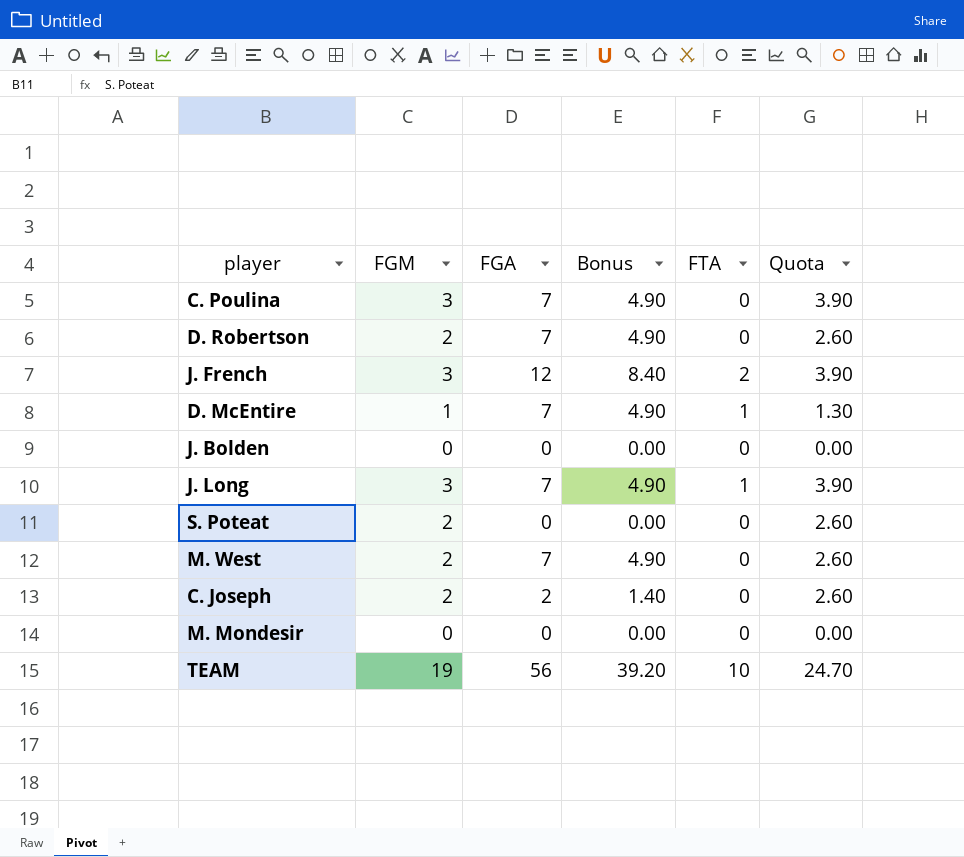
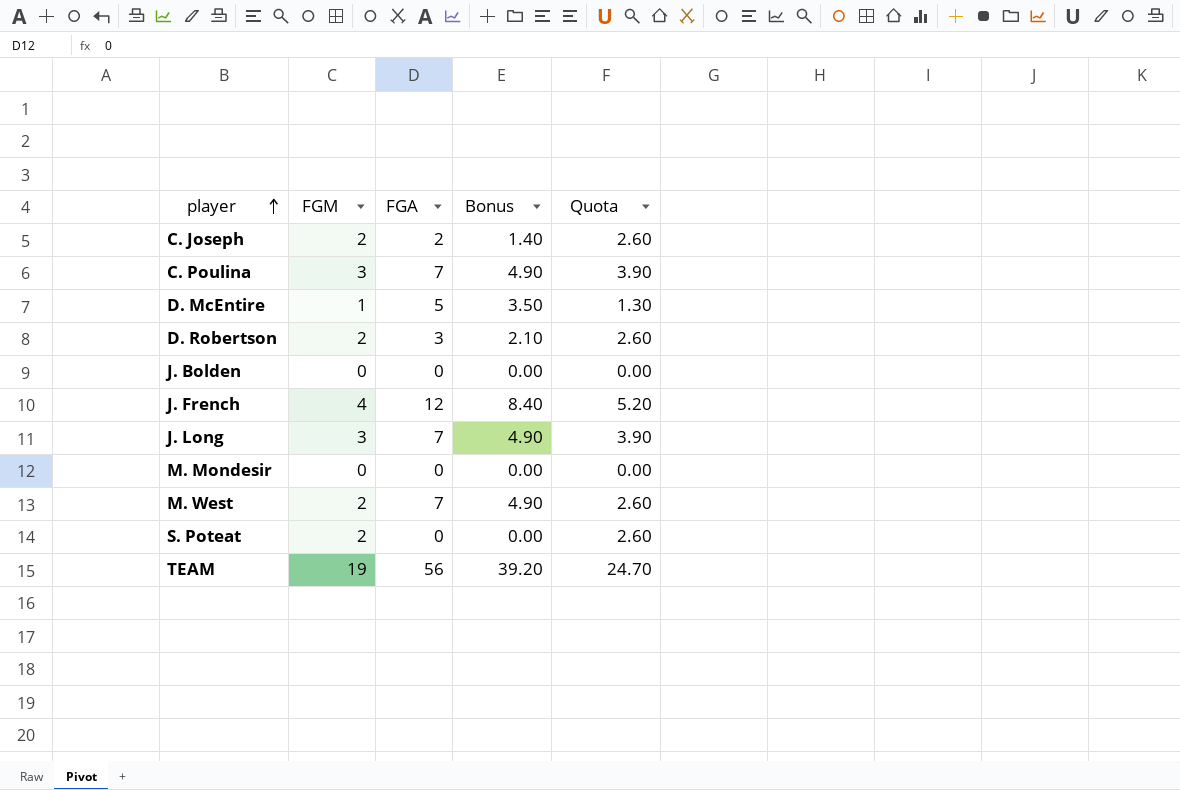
row order: none -> player ascending
column FTA | position: 5 -> none
D. McEntire | FGA: 7 -> 5
D. McEntire | Bonus: 4.90 -> 3.50
D. Robertson | FGA: 7 -> 3
D. Robertson | Bonus: 4.90 -> 2.10
J. French | FGM: 3 -> 4
J. French | Quota: 3.90 -> 5.20

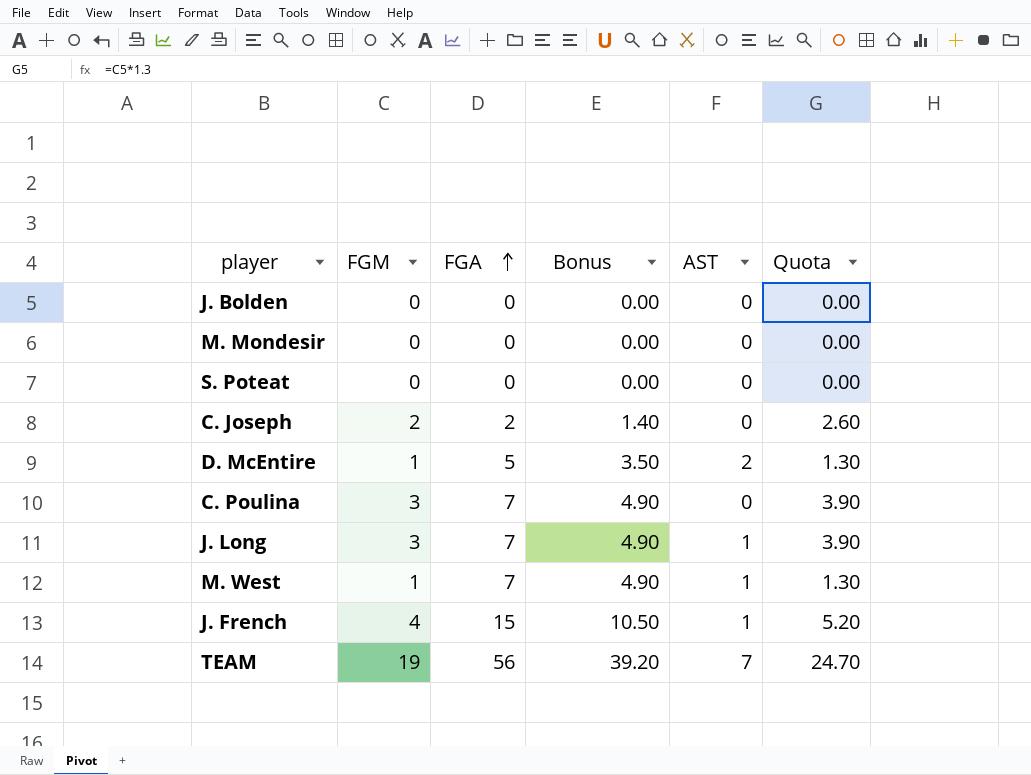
row order: player ascending -> FGA ascending
column AST | position: none -> 5
row D. Robertson: 2 | 3 | 2.10 | 2.60 -> none
S. Poteat | FGM: 2 -> 0
S. Poteat | Quota: 2.60 -> 0.00
M. West | FGM: 2 -> 1
M. West | Quota: 2.60 -> 1.30
J. French | FGA: 12 -> 15
J. French | Bonus: 8.40 -> 10.50

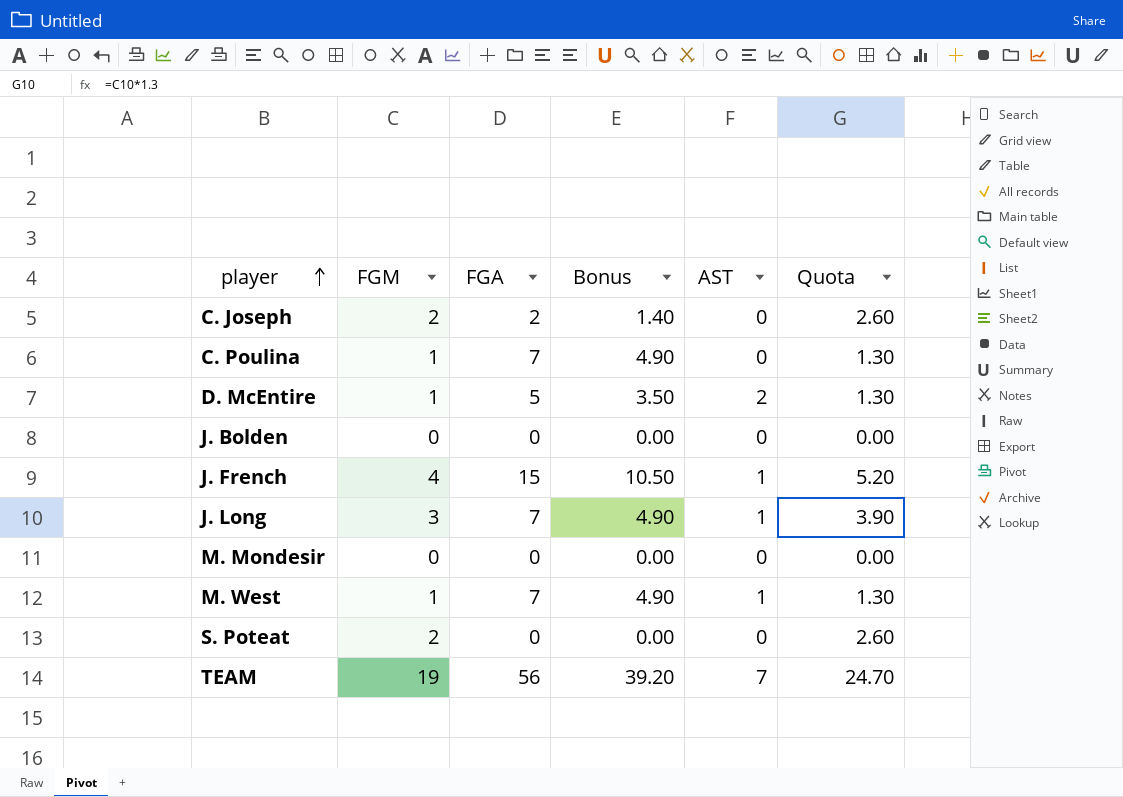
row order: FGA ascending -> player ascending
C. Poulina | FGM: 3 -> 1
C. Poulina | Quota: 3.90 -> 1.30
S. Poteat | FGM: 0 -> 2
S. Poteat | Quota: 0.00 -> 2.60

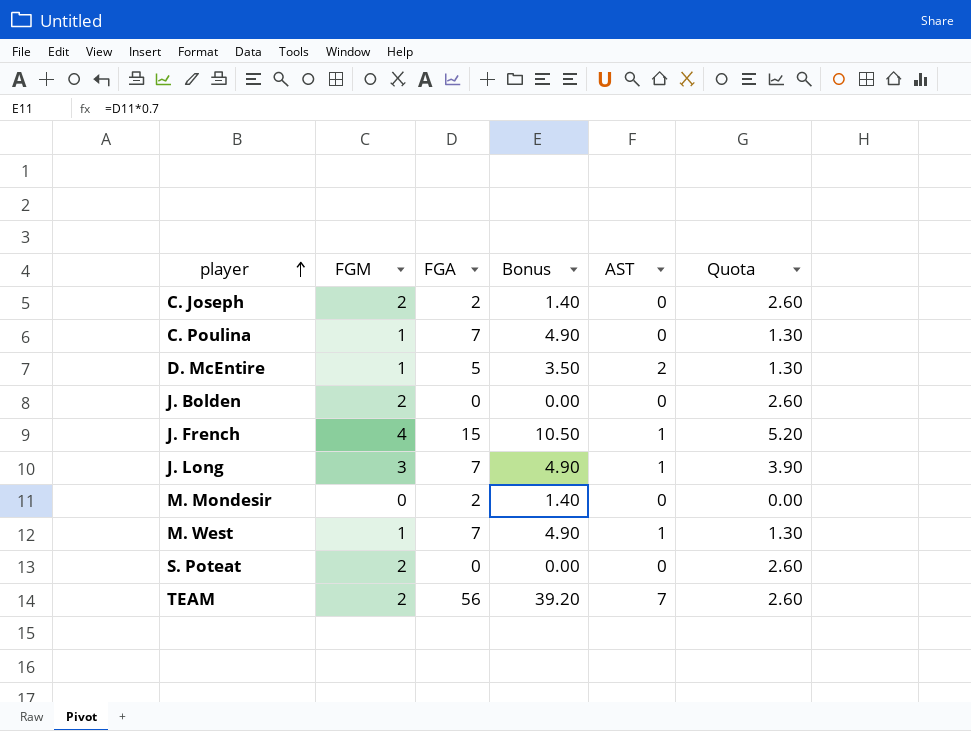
J. Bolden | FGM: 0 -> 2
J. Bolden | Quota: 0.00 -> 2.60
M. Mondesir | FGA: 0 -> 2
M. Mondesir | Bonus: 0.00 -> 1.40
TEAM | FGM: 19 -> 2
TEAM | Quota: 24.70 -> 2.60

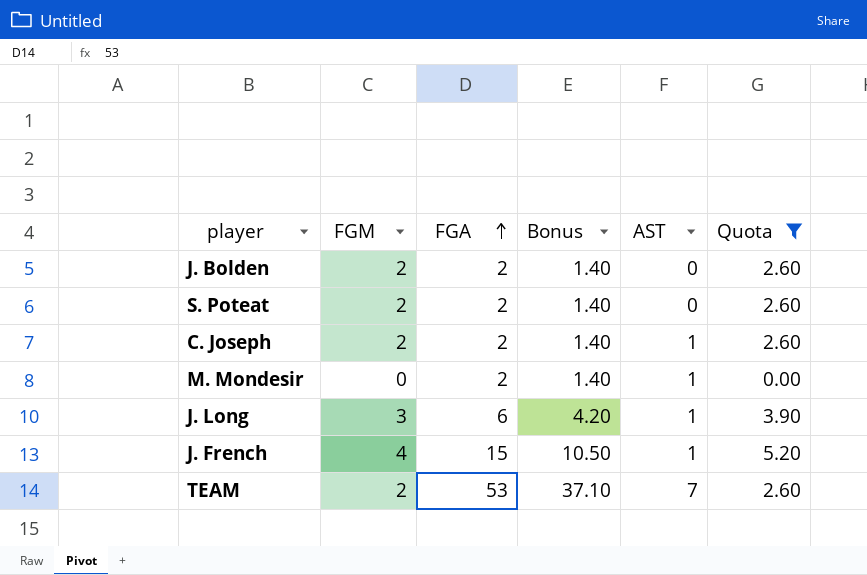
filter: none -> Quota != 1.30
row order: player ascending -> FGA ascending
J. Bolden | FGA: 0 -> 2
J. Bolden | Bonus: 0.00 -> 1.40
S. Poteat | FGA: 0 -> 2
S. Poteat | Bonus: 0.00 -> 1.40
C. Joseph | AST: 0 -> 1
M. Mondesir | AST: 0 -> 1
J. Long | FGA: 7 -> 6
J. Long | Bonus: 4.90 -> 4.20
TEAM | FGA: 56 -> 53
TEAM | Bonus: 39.20 -> 37.10

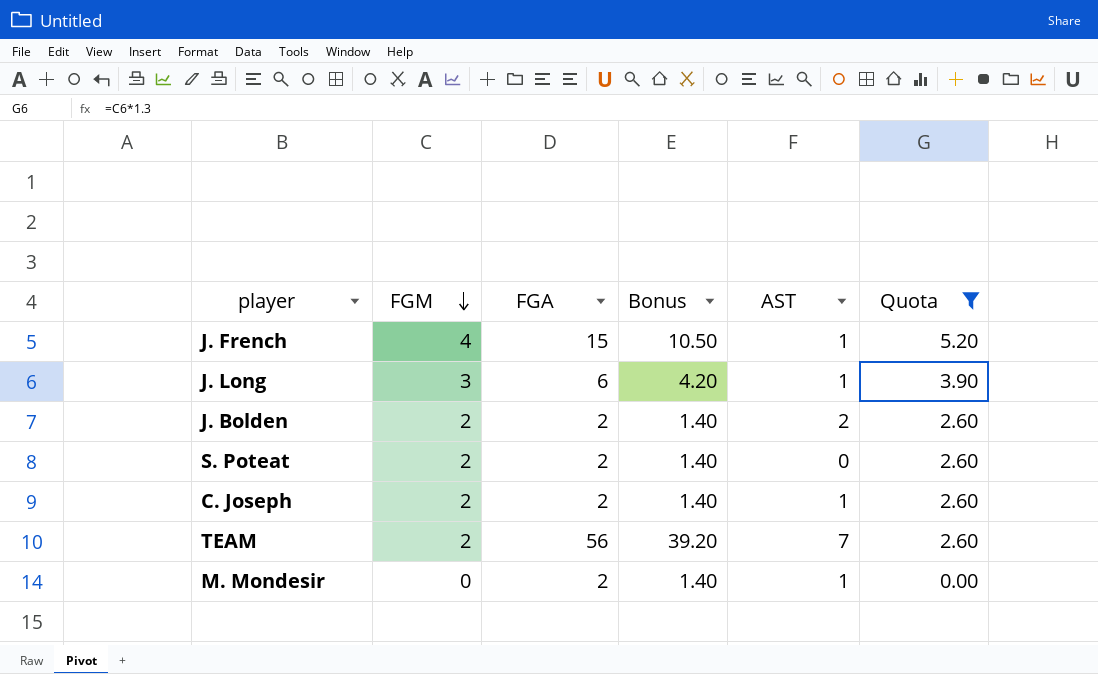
row order: FGA ascending -> FGM descending
J. Bolden | AST: 0 -> 2
TEAM | FGA: 53 -> 56
TEAM | Bonus: 37.10 -> 39.20

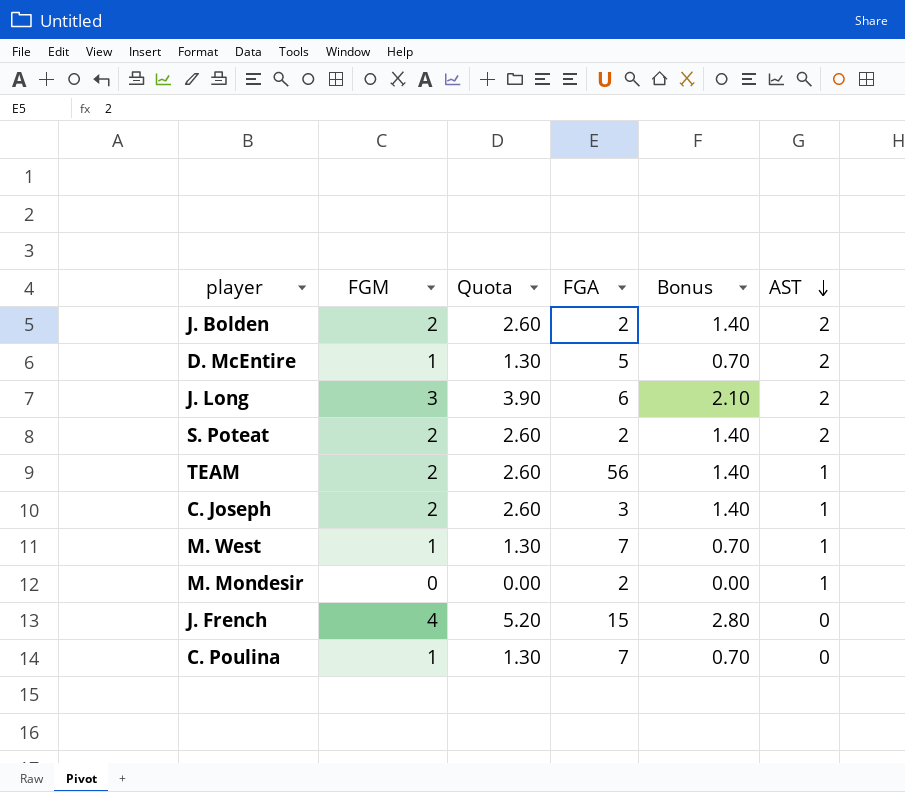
filter: Quota != 1.30 -> none
row order: FGM descending -> AST descending
column Quota | position: 6 -> 3
column Bonus | formula: [FGA] * 0.7 -> [FGM] * 0.7
J. Long | AST: 1 -> 2
S. Poteat | AST: 0 -> 2
TEAM | AST: 7 -> 1
C. Joseph | FGA: 2 -> 3
J. French | AST: 1 -> 0

